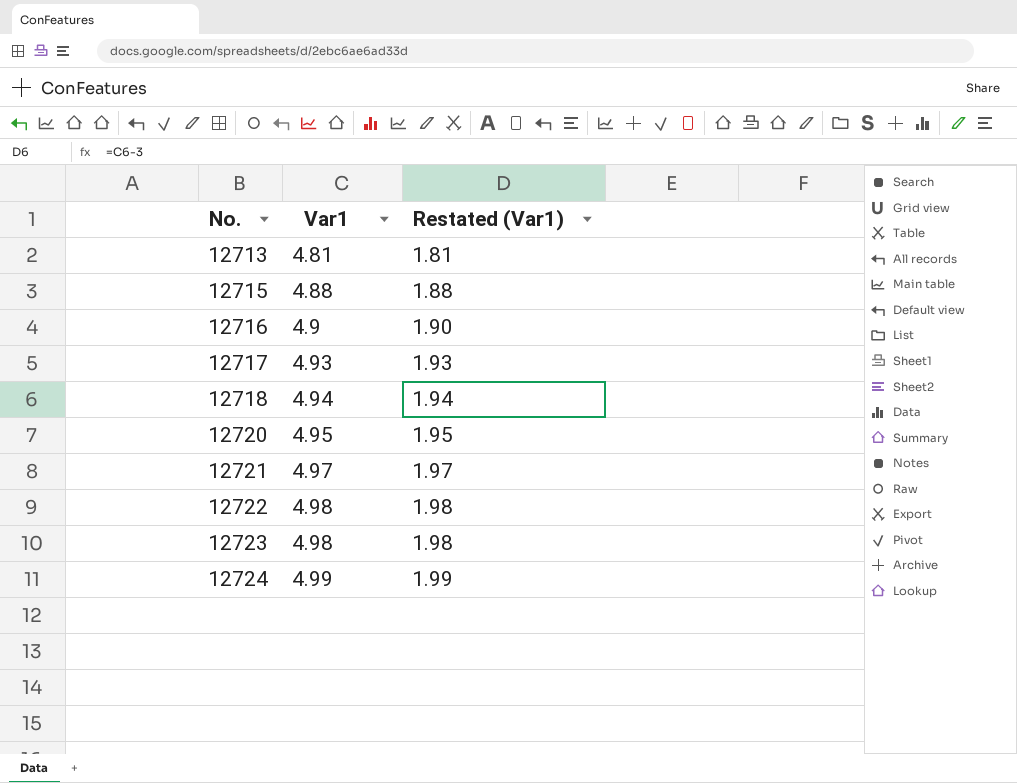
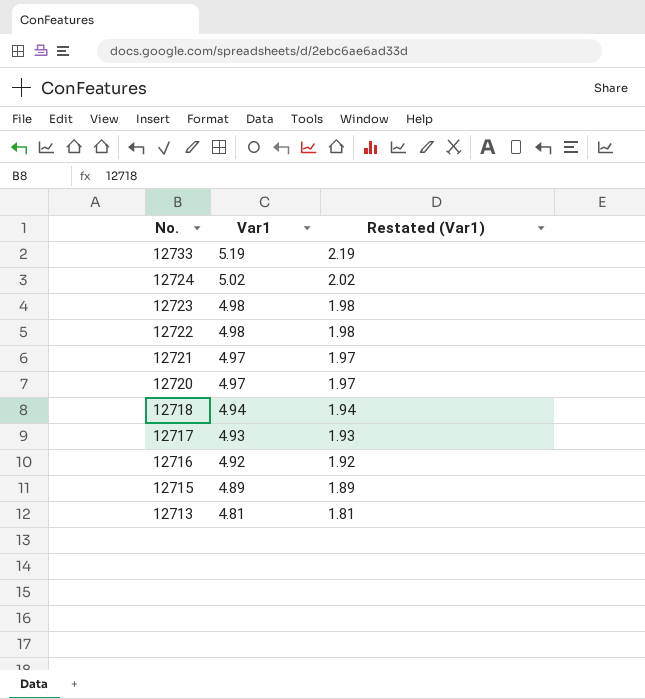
row order: No. ascending -> No. descending
row 12733: none -> 5.19 | 2.19
12724 | Var1: 4.99 -> 5.02
12724 | Restated (Var1): 1.99 -> 2.02
12720 | Var1: 4.95 -> 4.97
12720 | Restated (Var1): 1.95 -> 1.97
12716 | Var1: 4.9 -> 4.92
12716 | Restated (Var1): 1.90 -> 1.92
12715 | Var1: 4.88 -> 4.89
12715 | Restated (Var1): 1.88 -> 1.89

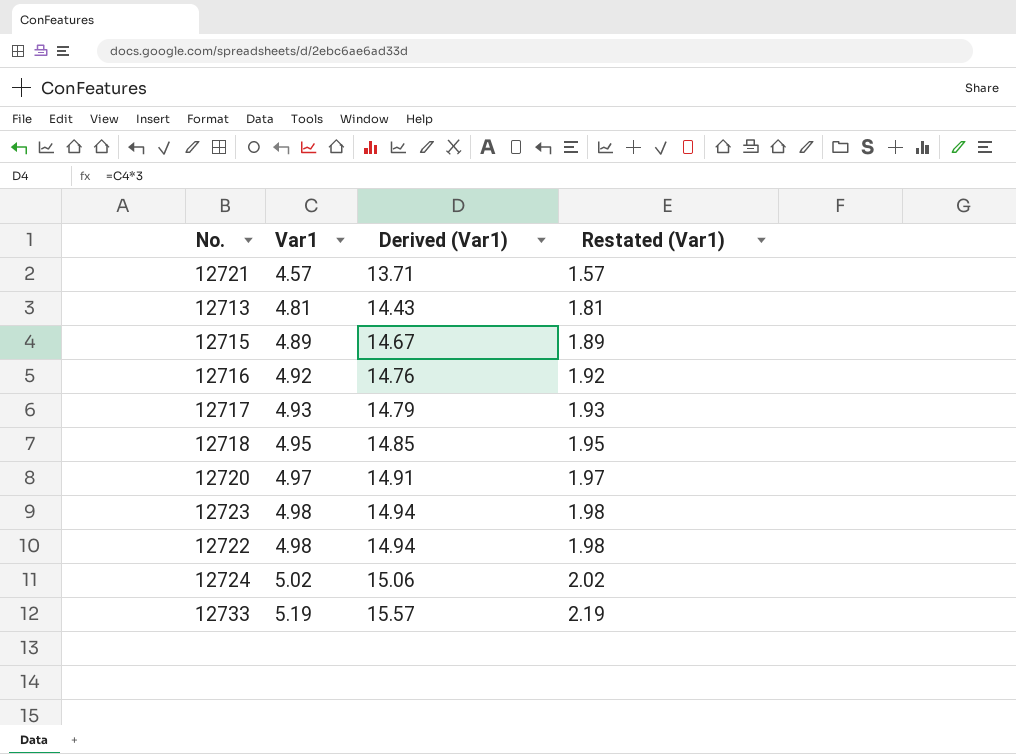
row order: No. descending -> Var1 ascending
column Derived (Var1) | formula: none -> [Var1] * 3
12721 | Var1: 4.97 -> 4.57
12721 | Restated (Var1): 1.97 -> 1.57
12718 | Var1: 4.94 -> 4.95
12718 | Restated (Var1): 1.94 -> 1.95

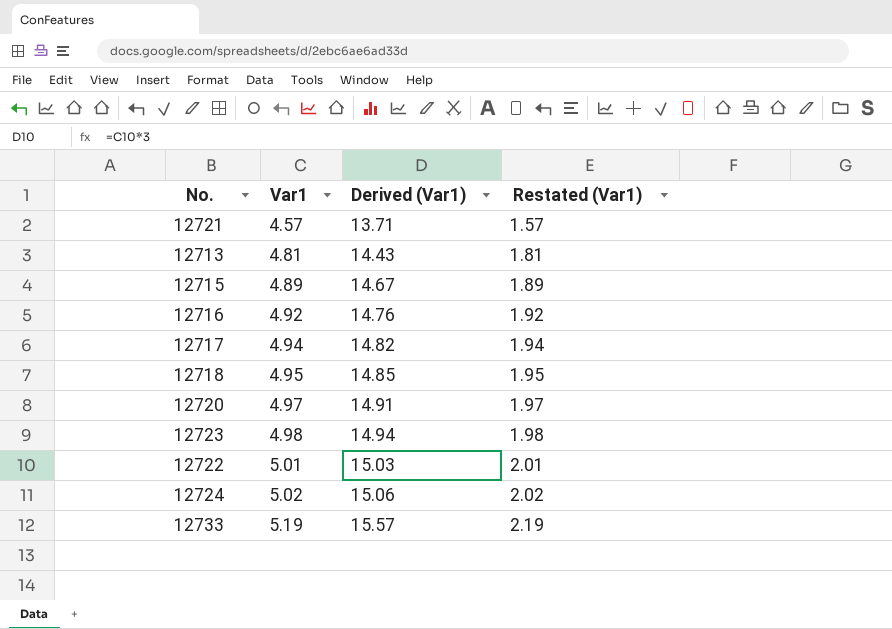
12717 | Var1: 4.93 -> 4.94
12717 | Derived (Var1): 14.79 -> 14.82
12717 | Restated (Var1): 1.93 -> 1.94
12722 | Var1: 4.98 -> 5.01
12722 | Derived (Var1): 14.94 -> 15.03
12722 | Restated (Var1): 1.98 -> 2.01

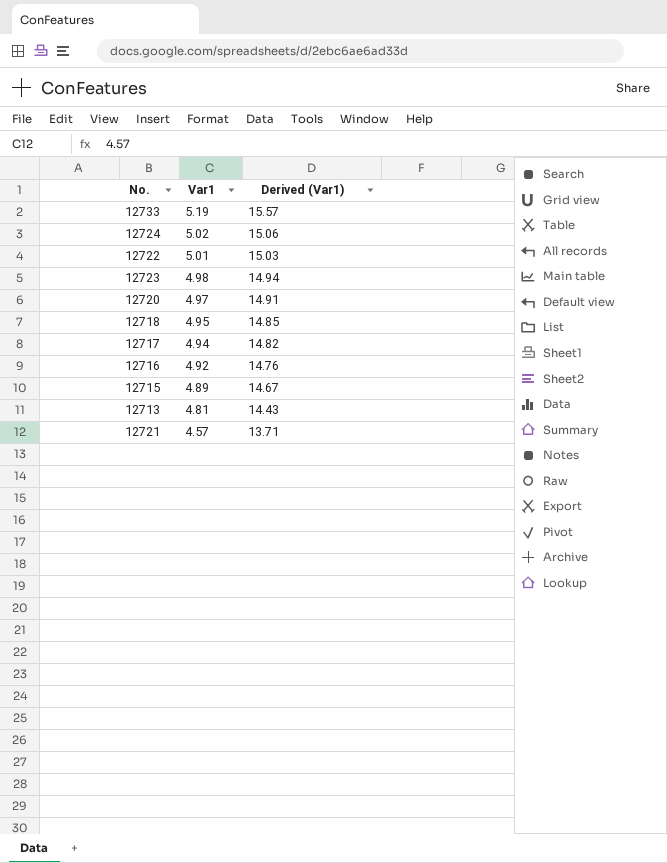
row order: Var1 ascending -> Var1 descending
column Restated (Var1) | formula: [Var1] - 3 -> none

